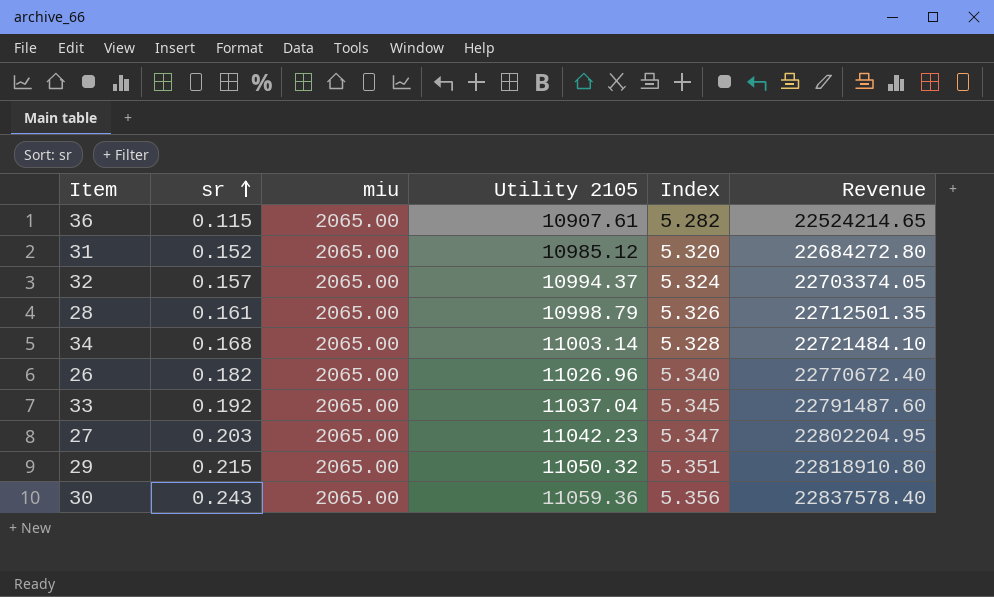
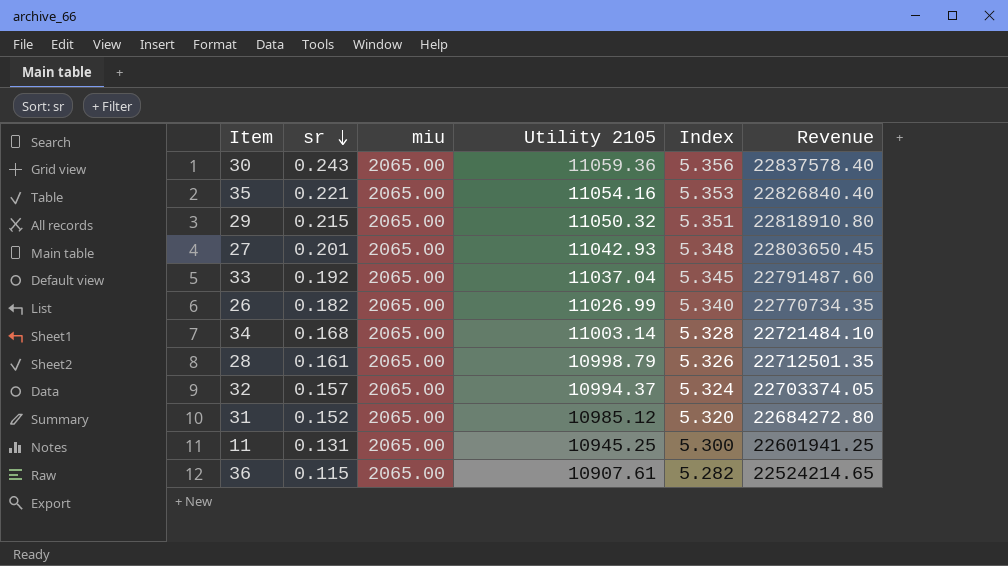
row order: sr ascending -> sr descending
row 35: none -> 0.221 | 2065.00 | 11054.16 | 5.353 | 22826840.40
27 | sr: 0.203 -> 0.201
27 | Utility 2105: 11042.23 -> 11042.93
27 | Index: 5.347 -> 5.348
27 | Revenue: 22802204.95 -> 22803650.45
26 | Utility 2105: 11026.96 -> 11026.99
26 | Revenue: 22770672.40 -> 22770734.35
row 11: none -> 0.131 | 2065.00 | 10945.25 | 5.300 | 22601941.25

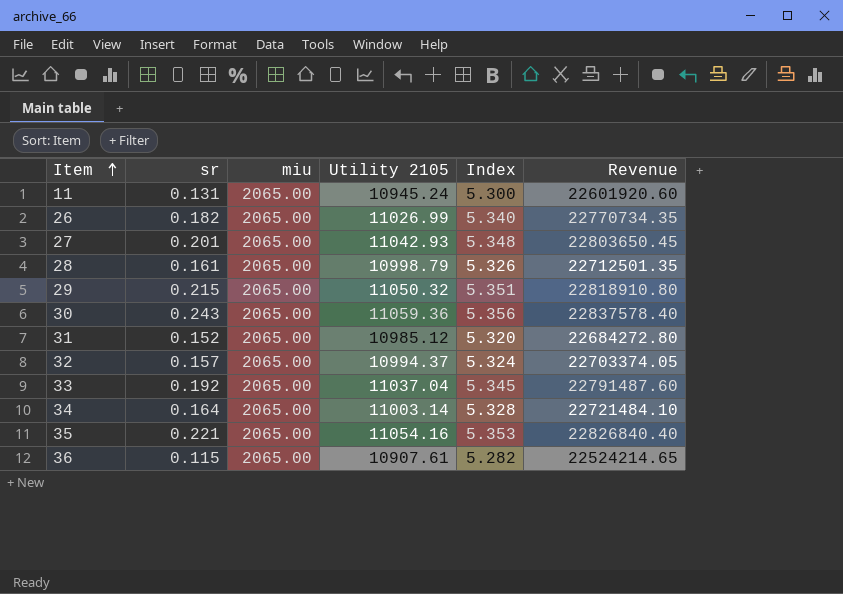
row order: sr descending -> Item ascending
11 | Utility 2105: 10945.25 -> 10945.24
11 | Revenue: 22601941.25 -> 22601920.60
34 | sr: 0.168 -> 0.164

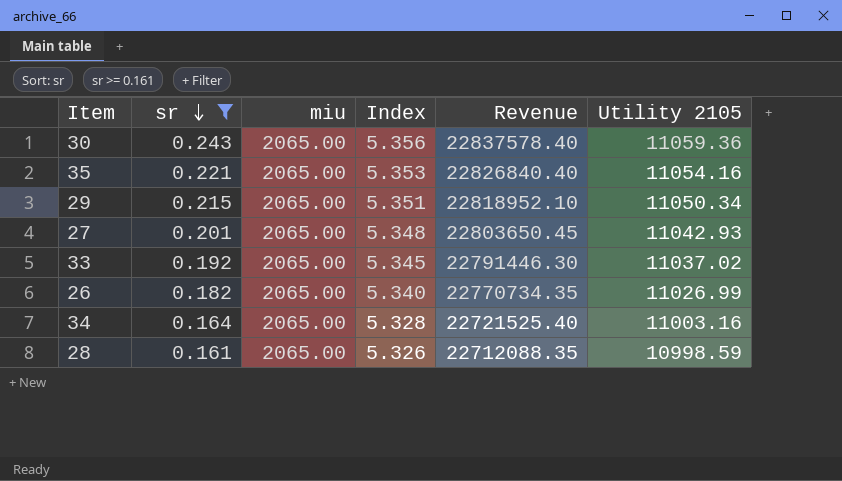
filter: none -> sr >= 0.161
row order: Item ascending -> sr descending
column Utility 2105 | position: 4 -> 6
29 | Revenue: 22818910.80 -> 22818952.10
29 | Utility 2105: 11050.32 -> 11050.34
33 | Revenue: 22791487.60 -> 22791446.30
33 | Utility 2105: 11037.04 -> 11037.02
34 | Revenue: 22721484.10 -> 22721525.40
34 | Utility 2105: 11003.14 -> 11003.16
28 | Revenue: 22712501.35 -> 22712088.35
28 | Utility 2105: 10998.79 -> 10998.59

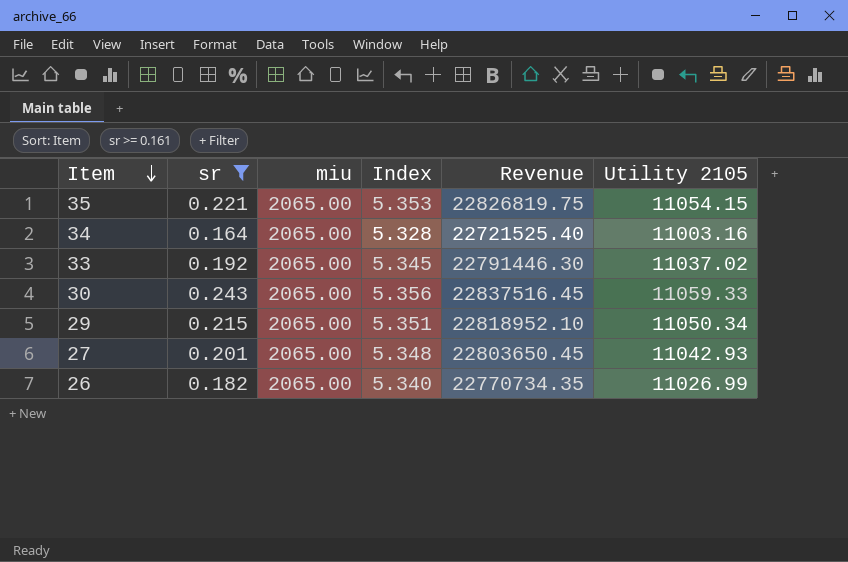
row order: sr descending -> Item descending
row 28: 0.161 | 2065.00 | 5.326 | 22712088.35 | 10998.59 -> none
35 | Revenue: 22826840.40 -> 22826819.75
35 | Utility 2105: 11054.16 -> 11054.15
30 | Revenue: 22837578.40 -> 22837516.45
30 | Utility 2105: 11059.36 -> 11059.33

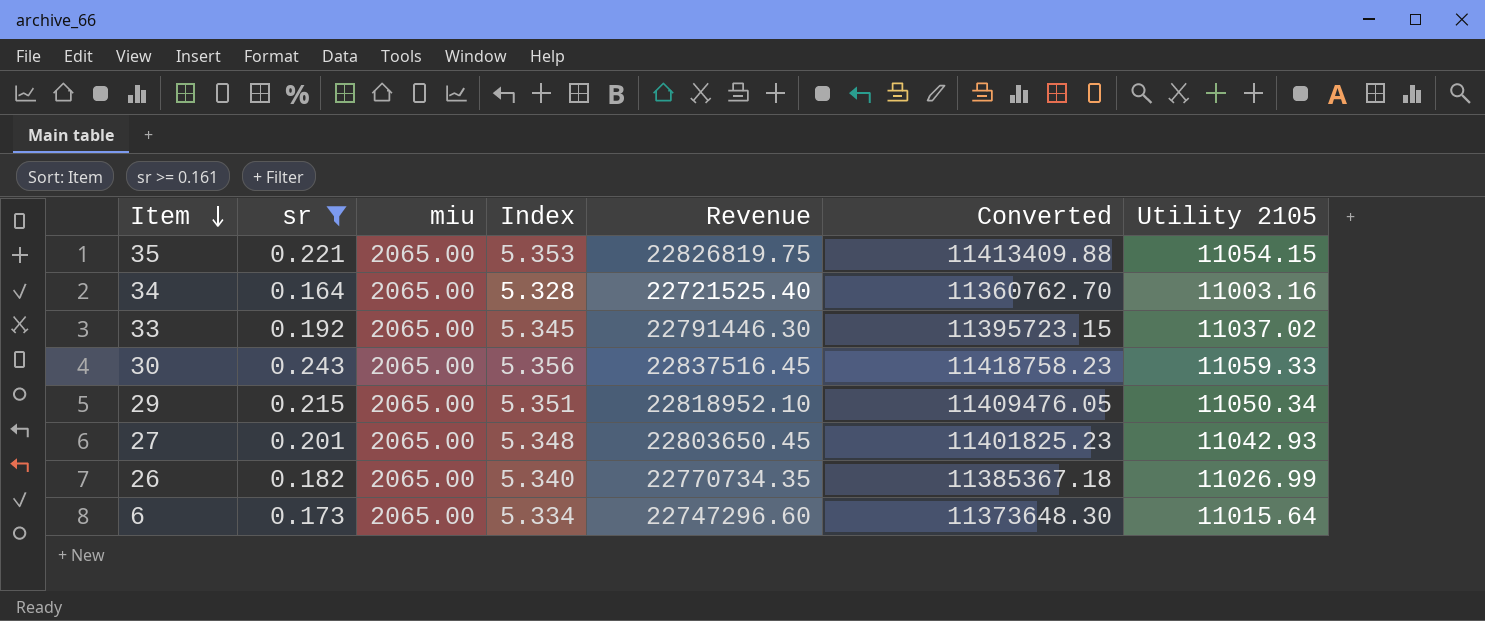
column Converted | formula: none -> [Revenue] * 0.5
row 6: none -> 0.173 | 2065.00 | 5.334 | 22747296.60 | 11373648.30 | 11015.64

